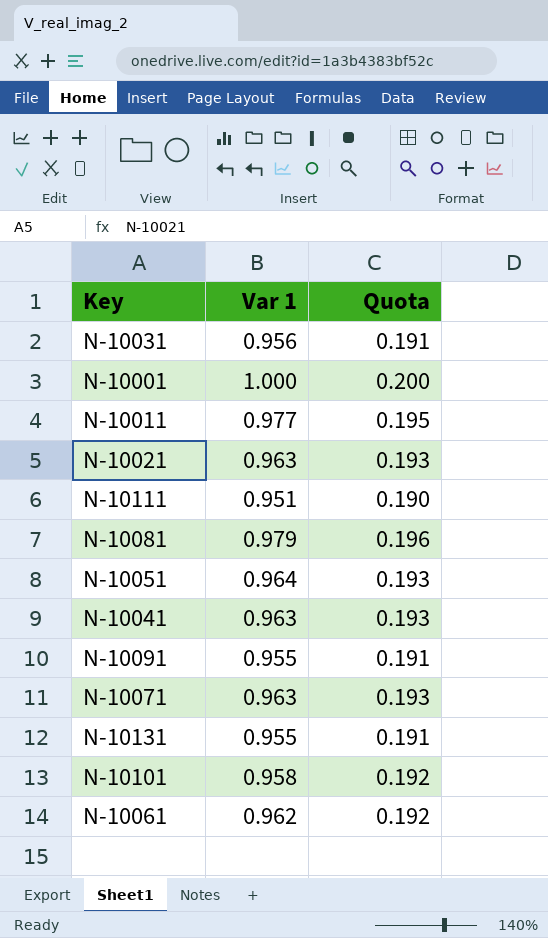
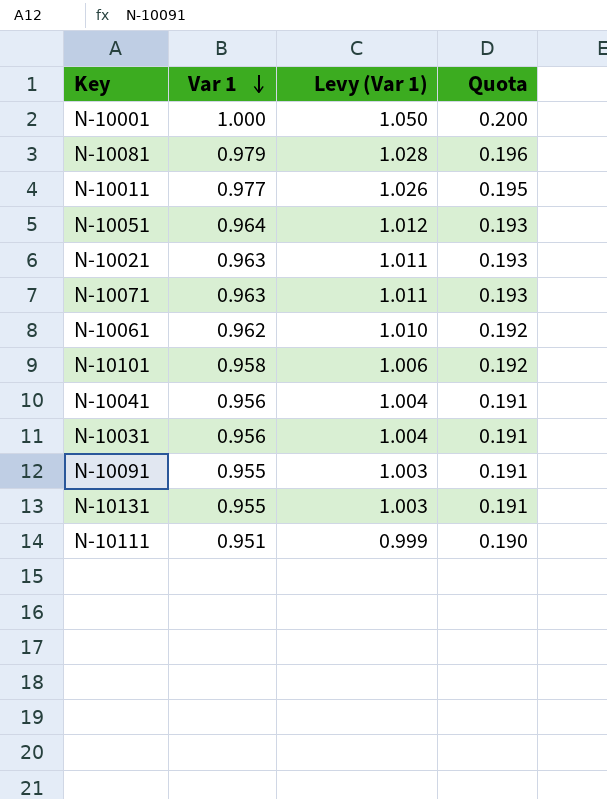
row order: none -> Var 1 descending
column Levy (Var 1) | formula: none -> [Var 1] * 1.05
N-10041 | Var 1: 0.963 -> 0.956
N-10041 | Quota: 0.193 -> 0.191

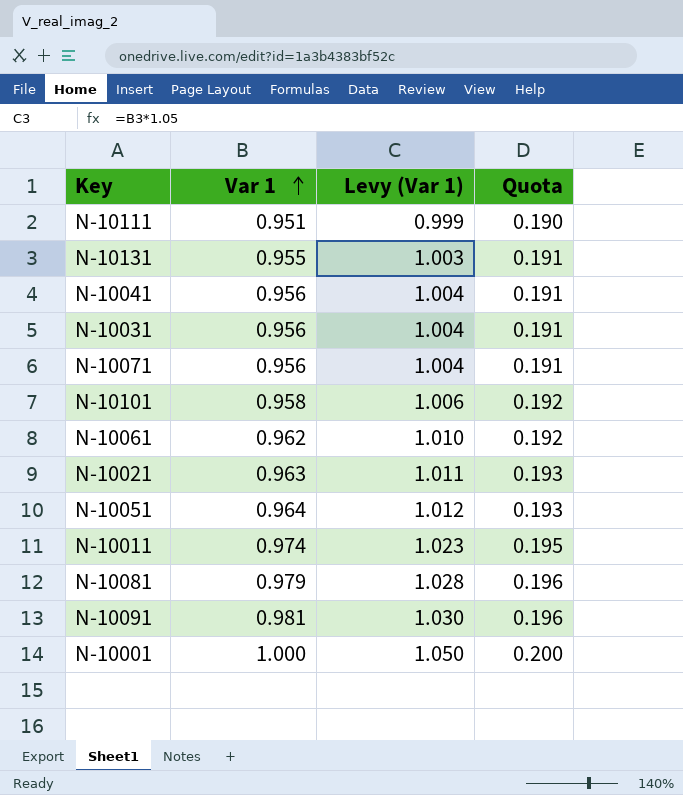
row order: Var 1 descending -> Var 1 ascending
N-10071 | Var 1: 0.963 -> 0.956
N-10071 | Levy (Var 1): 1.011 -> 1.004
N-10071 | Quota: 0.193 -> 0.191
N-10011 | Var 1: 0.977 -> 0.974
N-10011 | Levy (Var 1): 1.026 -> 1.023
N-10091 | Var 1: 0.955 -> 0.981
N-10091 | Levy (Var 1): 1.003 -> 1.030
N-10091 | Quota: 0.191 -> 0.196

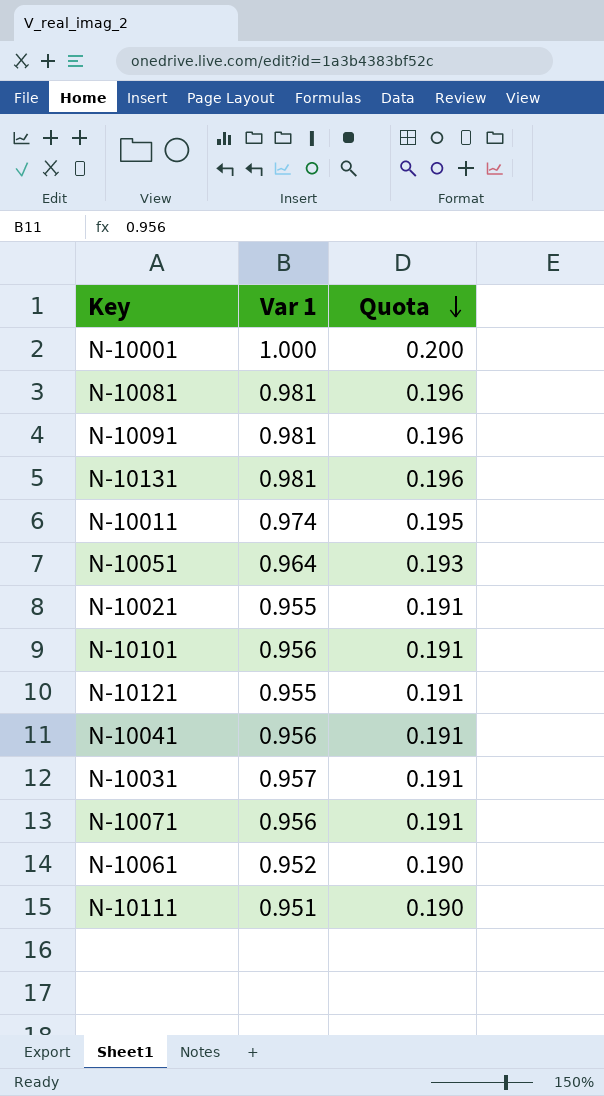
row order: Var 1 ascending -> Quota descending
column Levy (Var 1) | formula: [Var 1] * 1.05 -> none
N-10081 | Var 1: 0.979 -> 0.981
N-10131 | Var 1: 0.955 -> 0.981
N-10131 | Quota: 0.191 -> 0.196
N-10021 | Var 1: 0.963 -> 0.955
N-10021 | Quota: 0.193 -> 0.191
N-10101 | Var 1: 0.958 -> 0.956
N-10101 | Quota: 0.192 -> 0.191
row N-10121: none -> 0.955 | 0.191
N-10031 | Var 1: 0.956 -> 0.957
N-10061 | Var 1: 0.962 -> 0.952
N-10061 | Quota: 0.192 -> 0.190

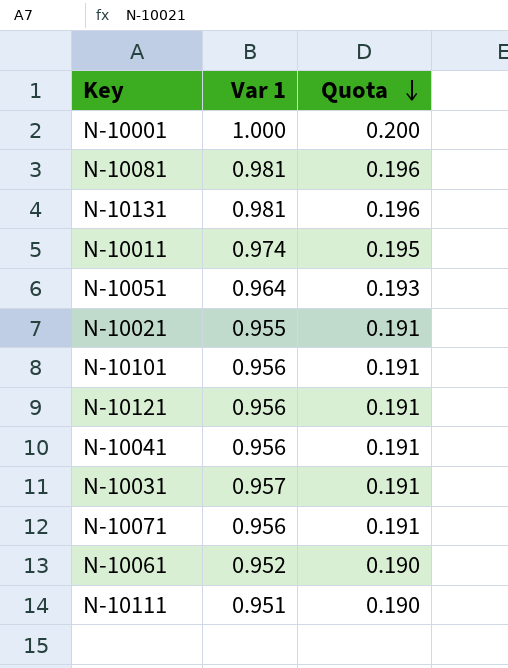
row N-10091: 0.981 | 0.196 -> none
N-10121 | Var 1: 0.955 -> 0.956

